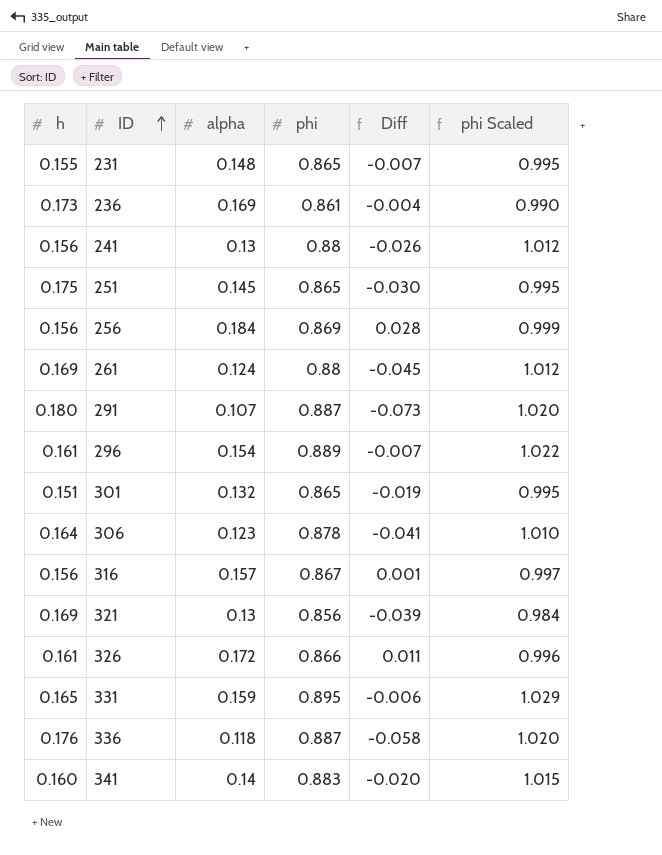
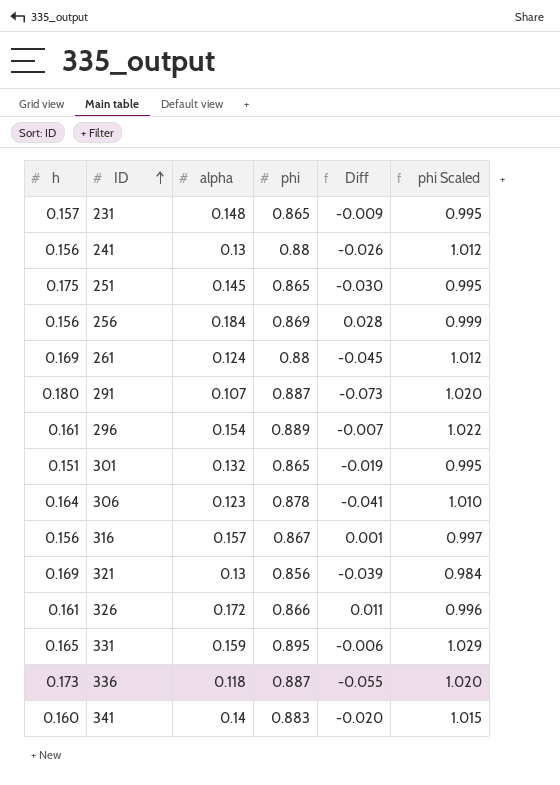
row 236: 0.173 | 0.169 | 0.861 | -0.004 | 0.990 -> none
231 | h: 0.155 -> 0.157
231 | Diff: -0.007 -> -0.009
336 | h: 0.176 -> 0.173
336 | Diff: -0.058 -> -0.055

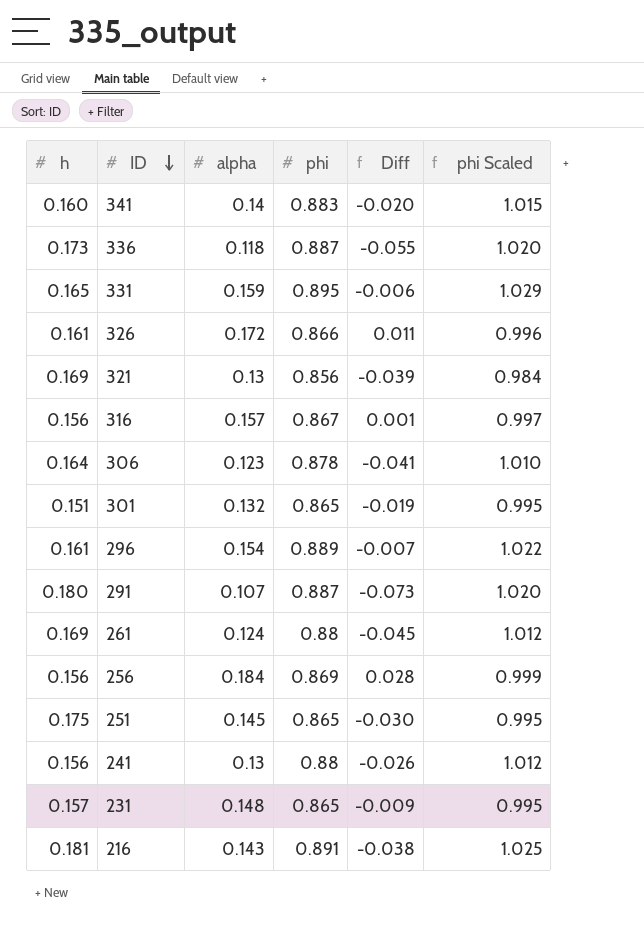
row order: ID ascending -> ID descending
row 216: none -> 0.181 | 0.143 | 0.891 | -0.038 | 1.025

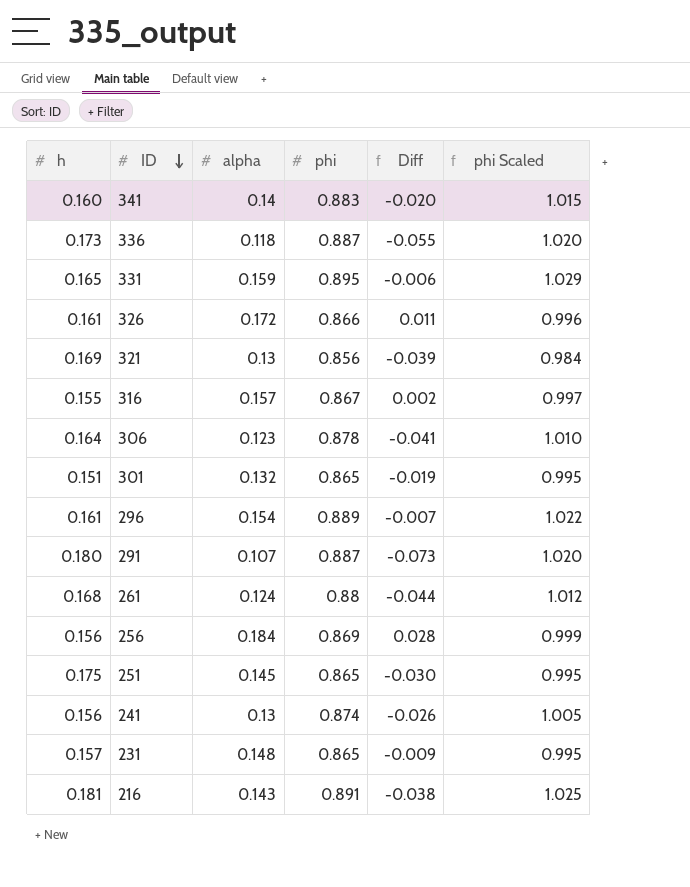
316 | h: 0.156 -> 0.155
316 | Diff: 0.001 -> 0.002
261 | h: 0.169 -> 0.168
261 | Diff: -0.045 -> -0.044
241 | phi: 0.88 -> 0.874
241 | phi Scaled: 1.012 -> 1.005

